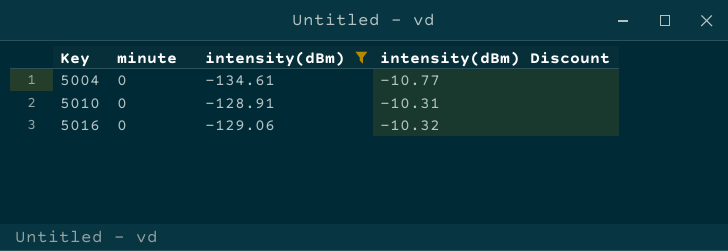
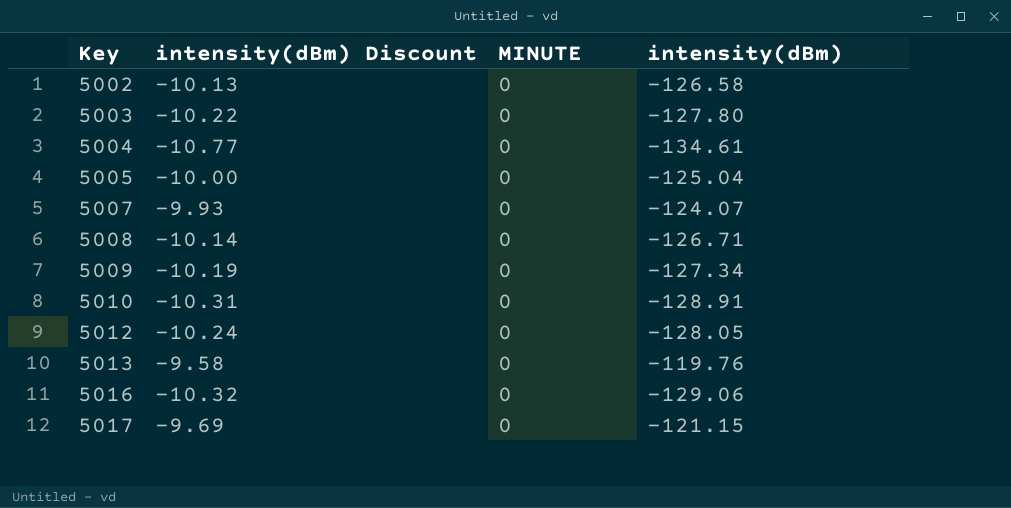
filter: intensity(dBm) <= -128.91 -> none
column intensity(dBm) Discount | position: 4 -> 2
column name: minute -> MINUTE

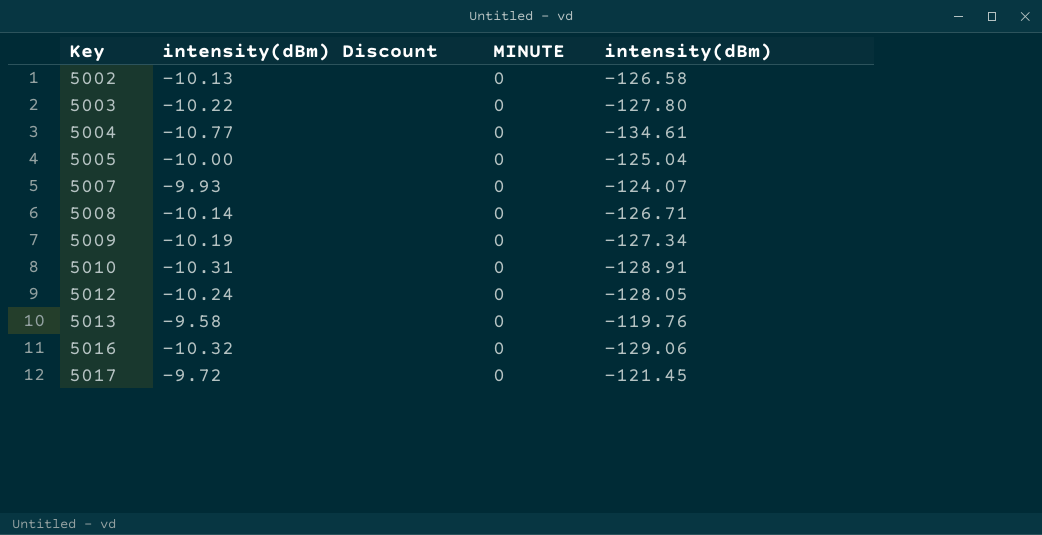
5017 | intensity(dBm) Discount: -9.69 -> -9.72
5017 | intensity(dBm): -121.15 -> -121.45

